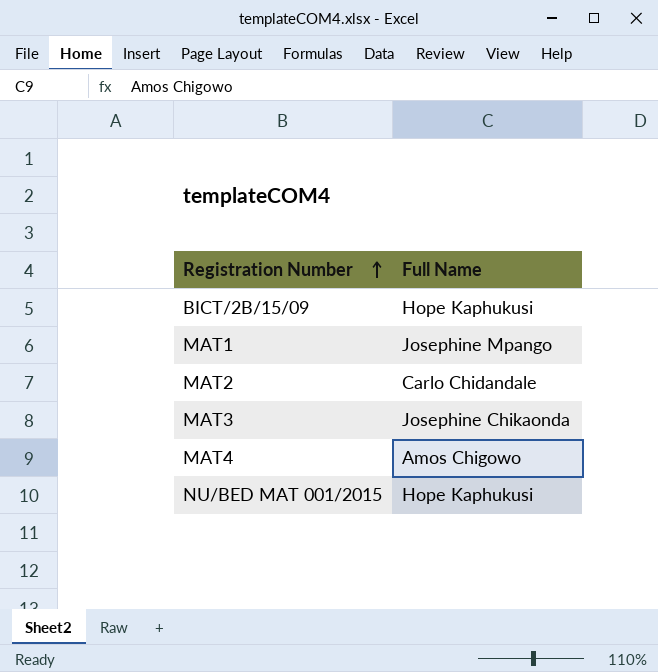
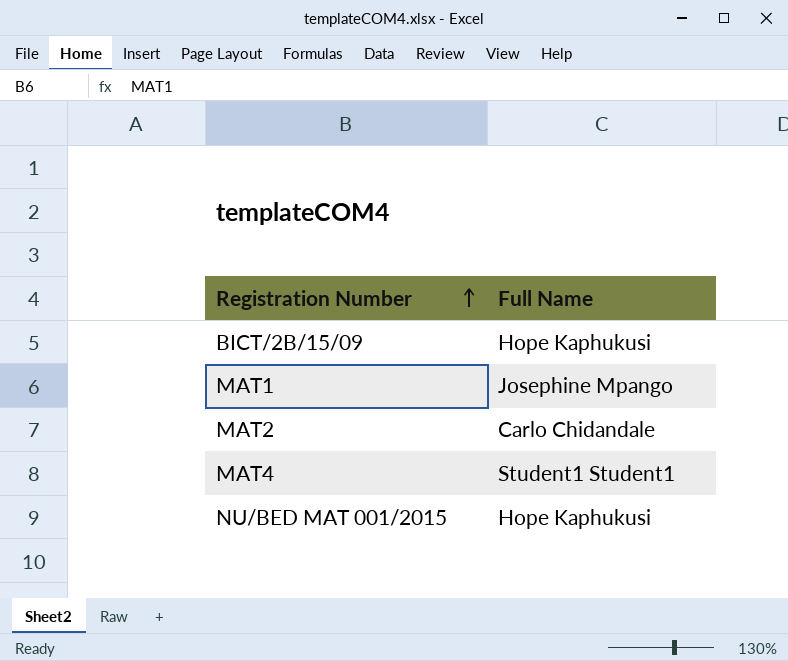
row MAT3: Josephine Chikaonda -> none
MAT4 | Full Name: Amos Chigowo -> Student1 Student1

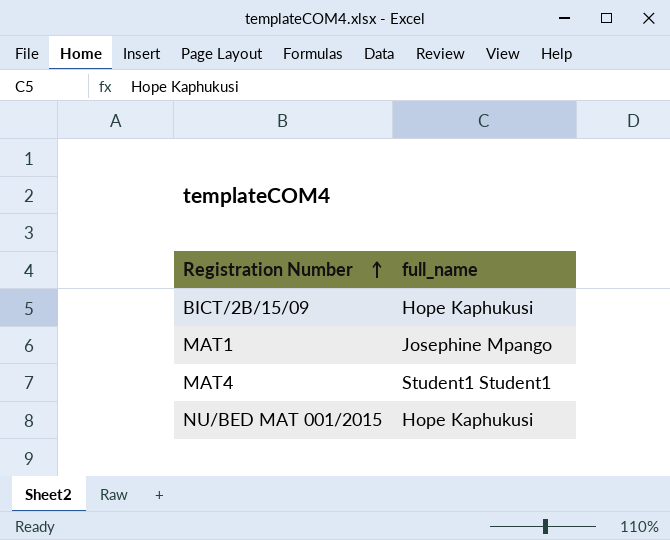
column name: Full Name -> full_name
row MAT2: Carlo Chidandale -> none

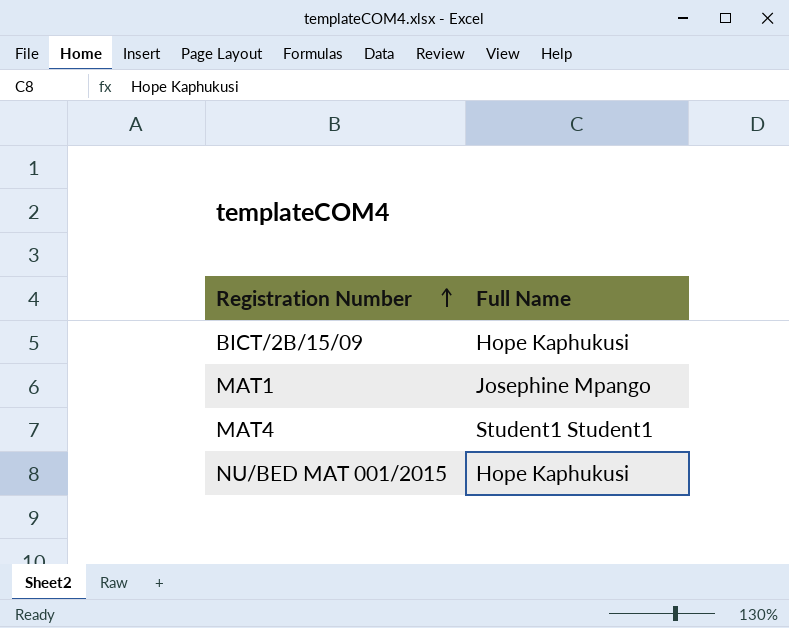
column name: full_name -> Full Name

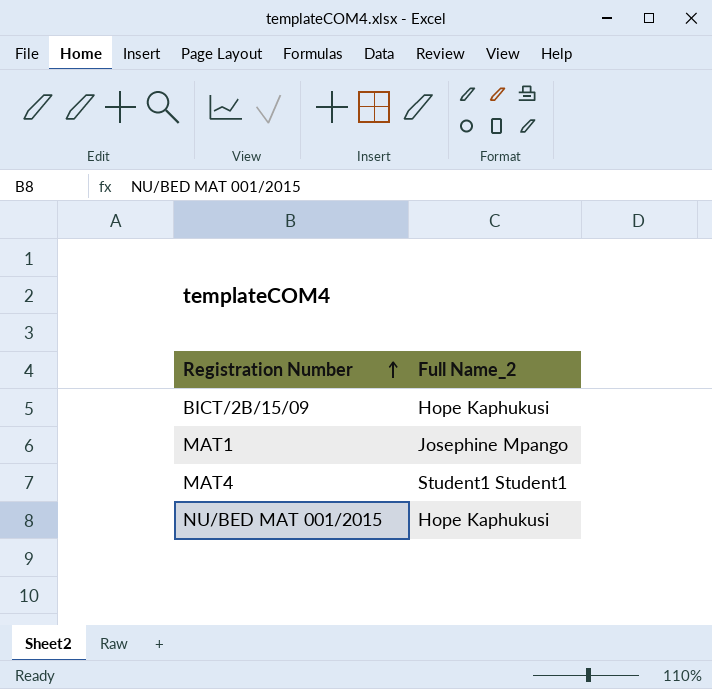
column name: Full Name -> Full Name_2

